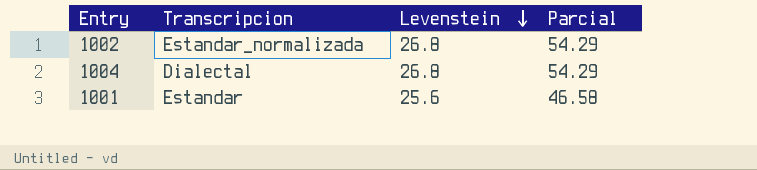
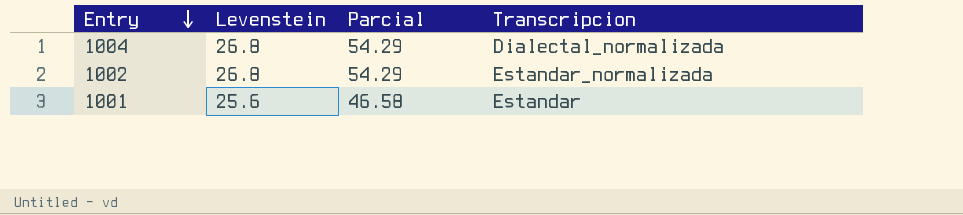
row order: Levenstein descending -> Entry descending
column Transcripcion | position: 2 -> 4
1004 | Transcripcion: Dialectal -> Dialectal_normalizada

